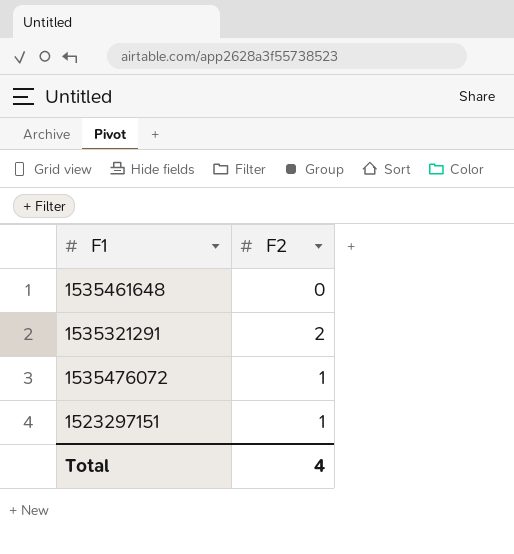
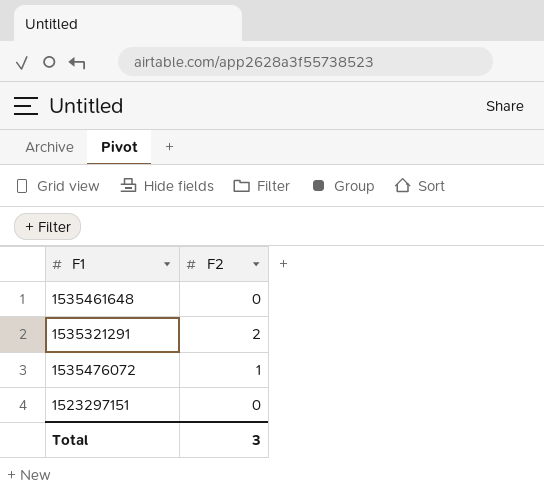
1523297151 | F2: 1 -> 0
Total | F2: 4 -> 3

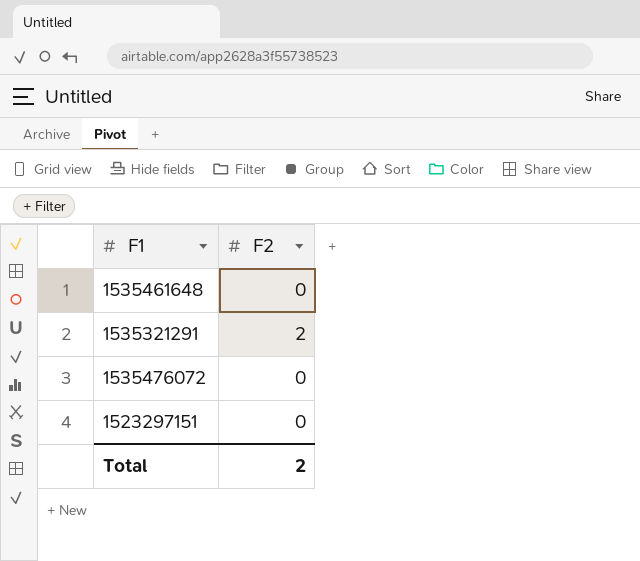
1535476072 | F2: 1 -> 0
Total | F2: 3 -> 2

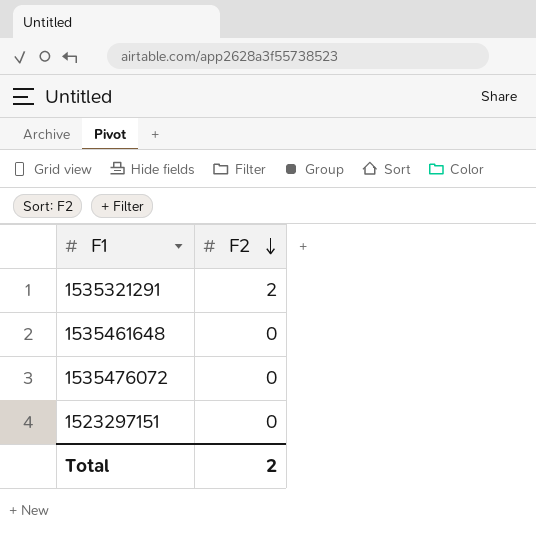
row order: none -> F2 descending

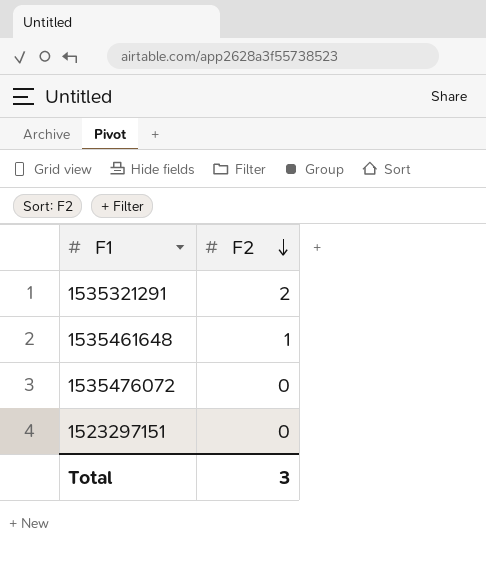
1535461648 | F2: 0 -> 1
Total | F2: 2 -> 3

